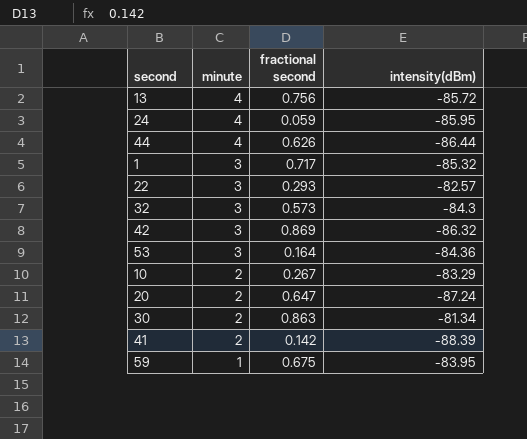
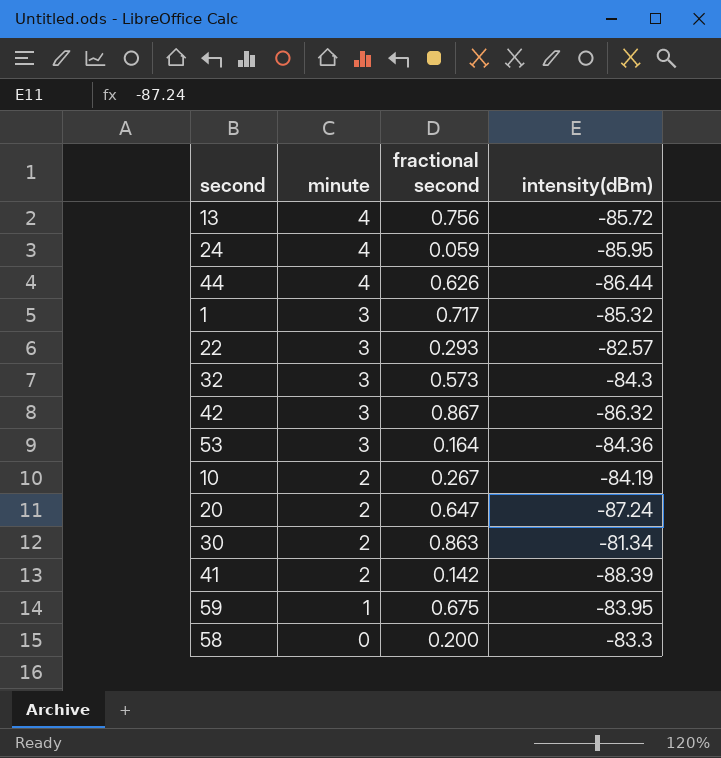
42 | fractional second: 0.869 -> 0.867
10 | intensity(dBm): -83.29 -> -84.19
row 58: none -> 0 | 0.200 | -83.3

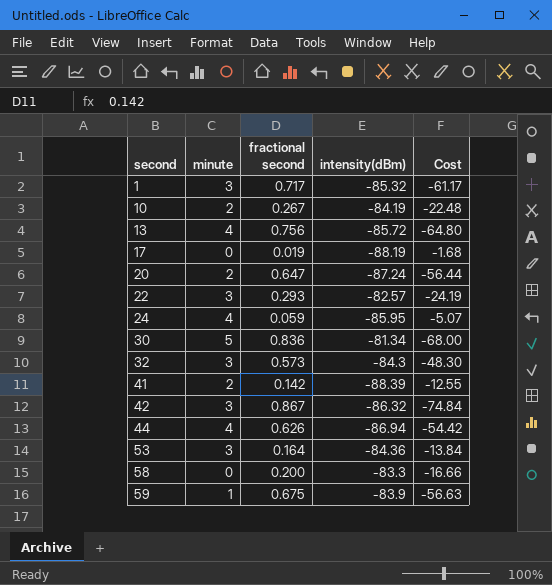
row order: minute descending -> second ascending
column Cost | formula: none -> [fractional second] * [intensity(dBm)]
row 17: none -> 0 | 0.019 | -88.19 | -1.68
30 | minute: 2 -> 5
30 | fractional second: 0.863 -> 0.836
44 | intensity(dBm): -86.44 -> -86.94
59 | intensity(dBm): -83.95 -> -83.9

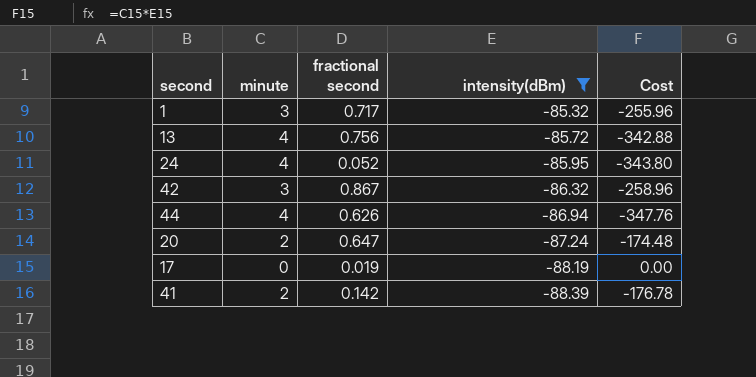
filter: none -> intensity(dBm) <= -85.32
row order: second ascending -> intensity(dBm) descending
column Cost | formula: [fractional second] * [intensity(dBm)] -> [minute] * [intensity(dBm)]
24 | fractional second: 0.059 -> 0.052

